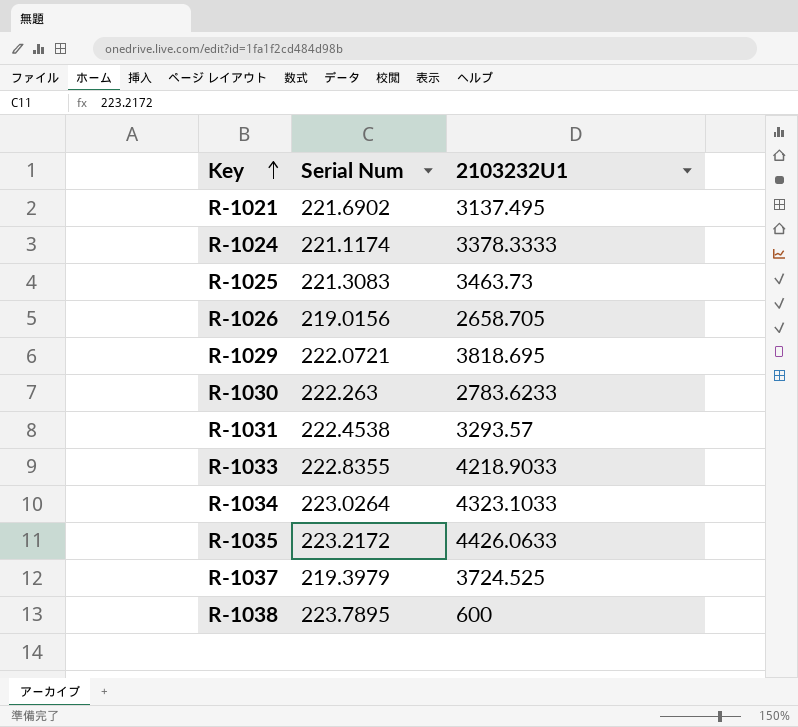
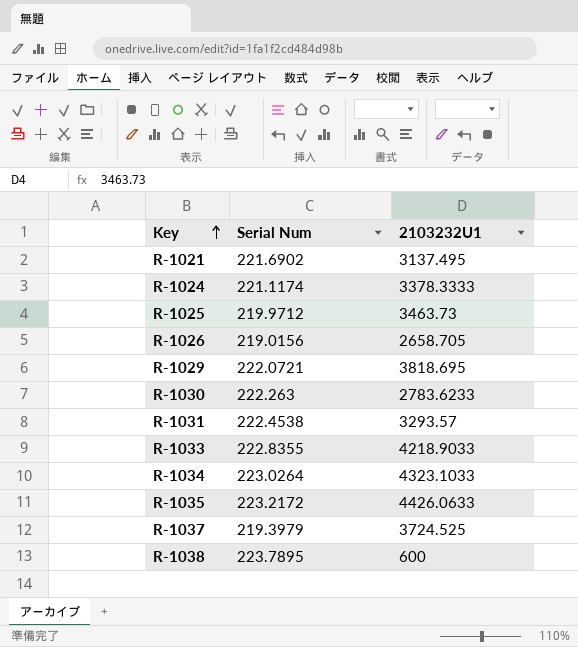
R-1025 | Serial Num: 221.3083 -> 219.9712

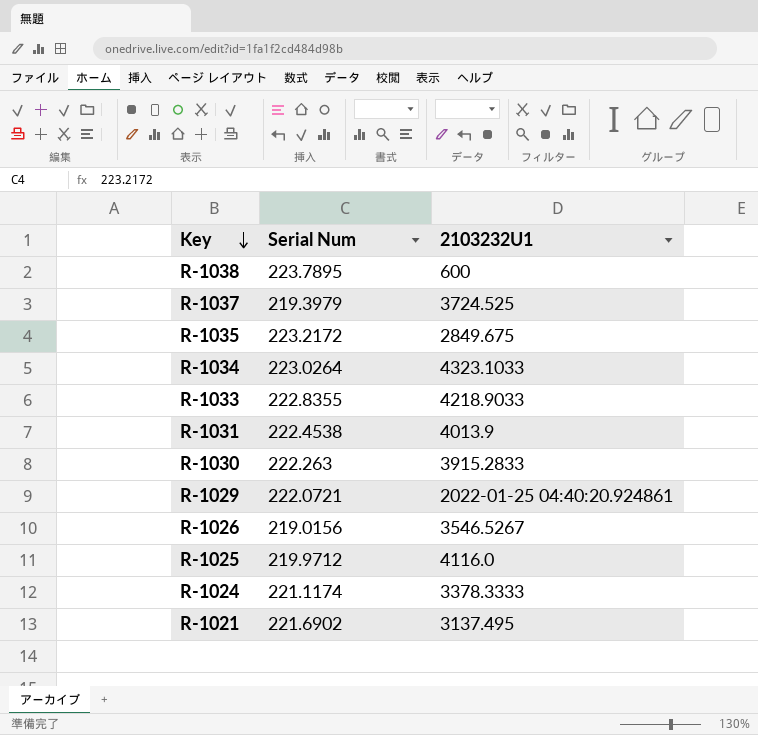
row order: Key ascending -> Key descending
R-1035 | 2103232U1: 4426.0633 -> 2849.675
R-1031 | 2103232U1: 3293.57 -> 4013.9
R-1030 | 2103232U1: 2783.6233 -> 3915.2833
R-1029 | 2103232U1: 3818.695 -> 2022-01-25 04:40:20.924861
R-1026 | 2103232U1: 2658.705 -> 3546.5267
R-1025 | 2103232U1: 3463.73 -> 4116.0

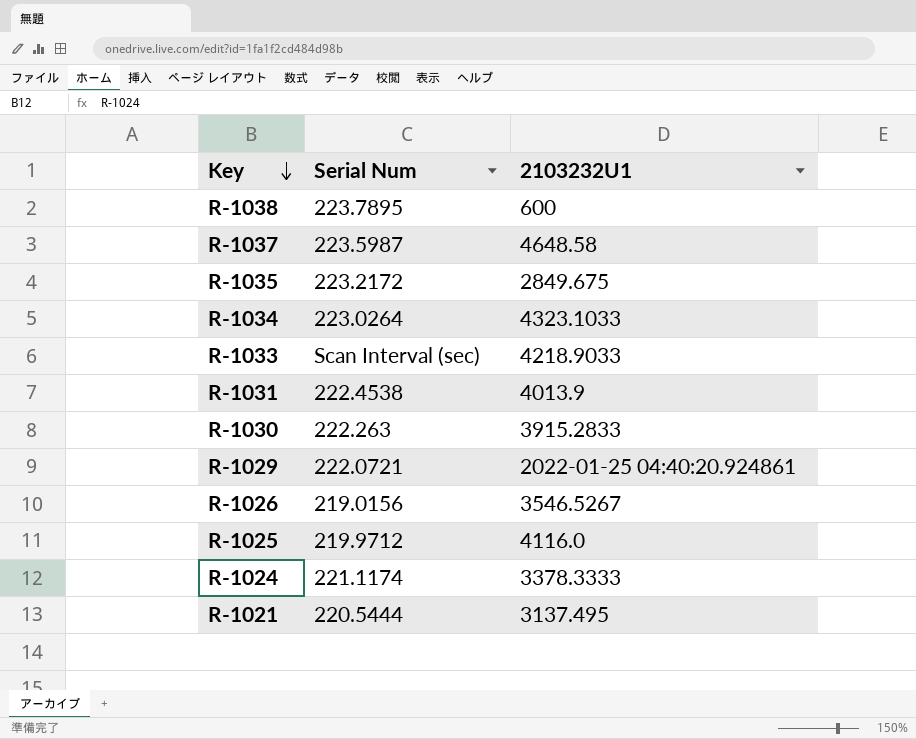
R-1037 | Serial Num: 219.3979 -> 223.5987
R-1037 | 2103232U1: 3724.525 -> 4648.58
R-1033 | Serial Num: 222.8355 -> Scan Interval (sec)
R-1021 | Serial Num: 221.6902 -> 220.5444

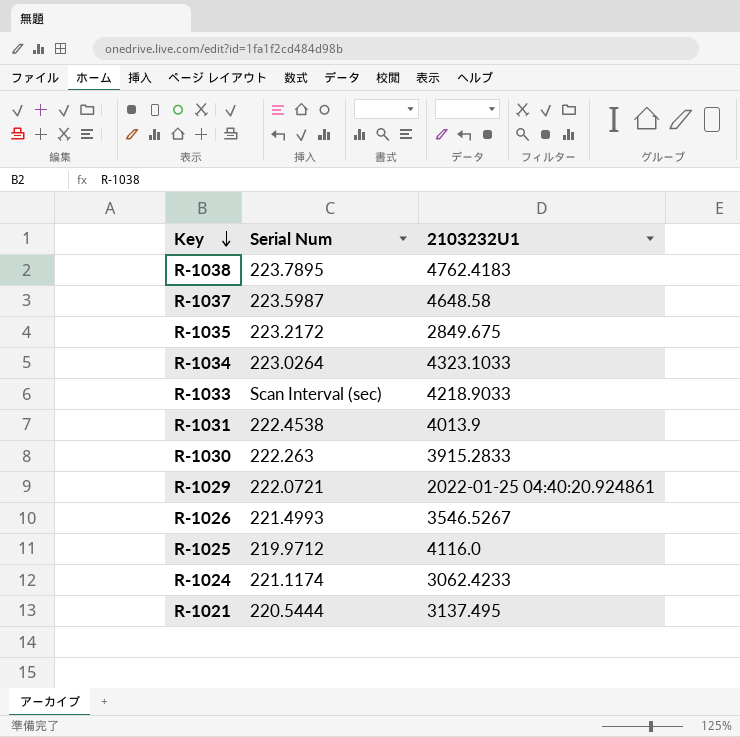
R-1038 | 2103232U1: 600 -> 4762.4183
R-1026 | Serial Num: 219.0156 -> 221.4993
R-1024 | 2103232U1: 3378.3333 -> 3062.4233

